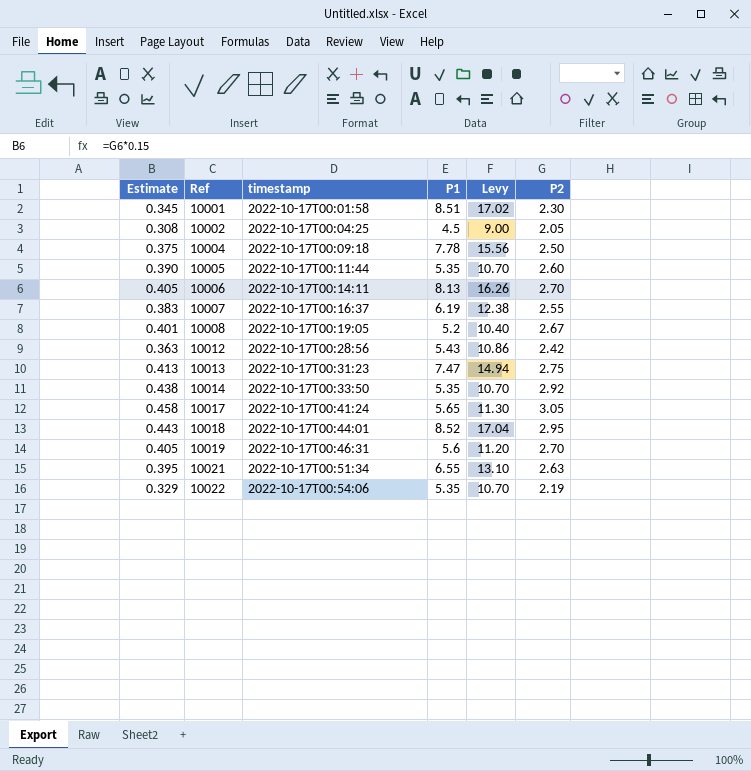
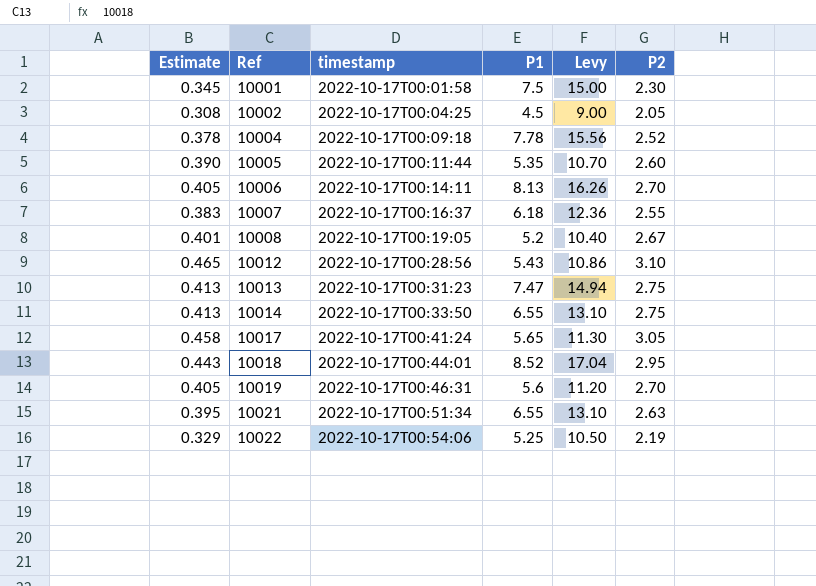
10001 | P1: 8.51 -> 7.5
10001 | Levy: 17.02 -> 15.00
10004 | Estimate: 0.375 -> 0.378
10004 | P2: 2.50 -> 2.52
10007 | P1: 6.19 -> 6.18
10007 | Levy: 12.38 -> 12.36
10012 | Estimate: 0.363 -> 0.465
10012 | P2: 2.42 -> 3.10
10014 | Estimate: 0.438 -> 0.413
10014 | P1: 5.35 -> 6.55
10014 | Levy: 10.70 -> 13.10
10014 | P2: 2.92 -> 2.75
10022 | P1: 5.35 -> 5.25
10022 | Levy: 10.70 -> 10.50

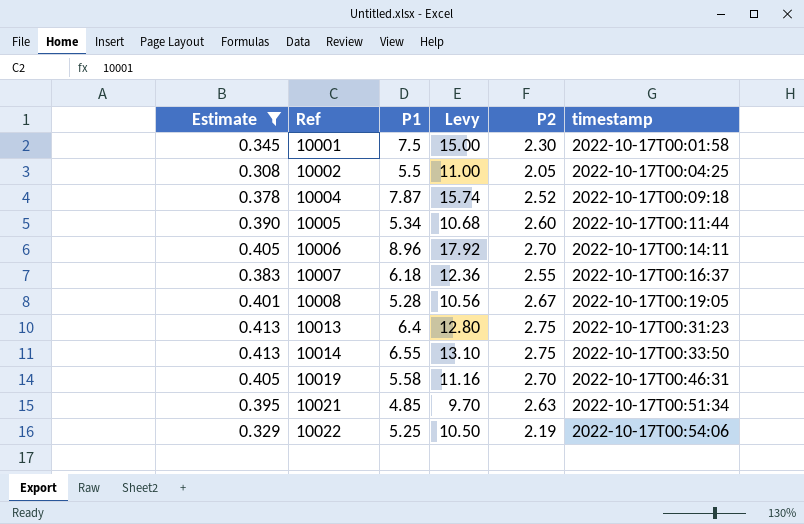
filter: none -> Estimate <= 0.413
column timestamp | position: 3 -> 6
10002 | P1: 4.5 -> 5.5
10002 | Levy: 9.00 -> 11.00
10004 | P1: 7.78 -> 7.87
10004 | Levy: 15.56 -> 15.74
10005 | P1: 5.35 -> 5.34
10005 | Levy: 10.70 -> 10.68
10006 | P1: 8.13 -> 8.96
10006 | Levy: 16.26 -> 17.92
10008 | P1: 5.2 -> 5.28
10008 | Levy: 10.40 -> 10.56
10013 | P1: 7.47 -> 6.4
10013 | Levy: 14.94 -> 12.80
10019 | P1: 5.6 -> 5.58
10019 | Levy: 11.20 -> 11.16
10021 | P1: 6.55 -> 4.85
10021 | Levy: 13.10 -> 9.70

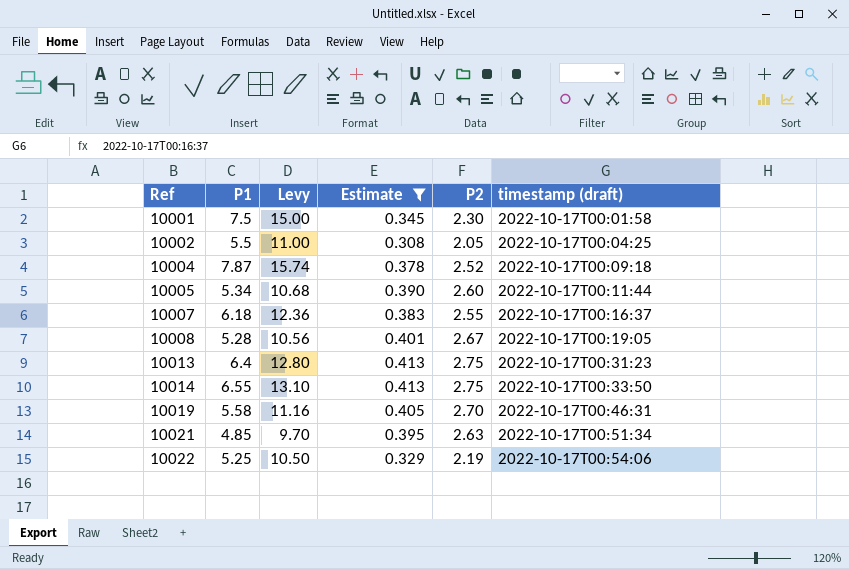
column Estimate | position: 1 -> 4
column name: timestamp -> timestamp (draft)
row 10006: 0.405 | 8.96 | 17.92 | 2.70 | 2022-10-17T00:14:11 -> none

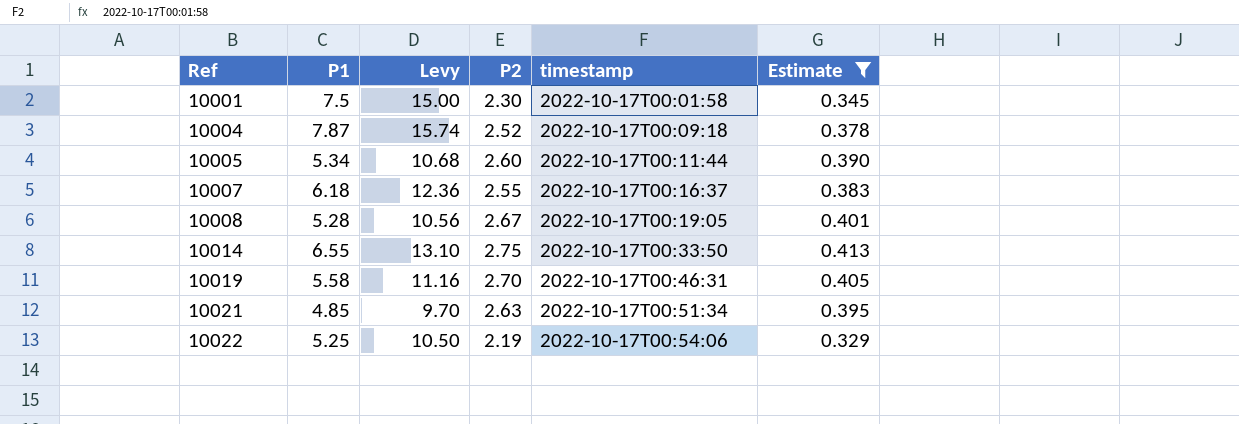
column name: timestamp (draft) -> timestamp
column Estimate | position: 4 -> 6
row 10002: 5.5 | 11.00 | 0.308 | 2.05 | 2022-10-17T00:04:25 -> none
row 10013: 6.4 | 12.80 | 0.413 | 2.75 | 2022-10-17T00:31:23 -> none

